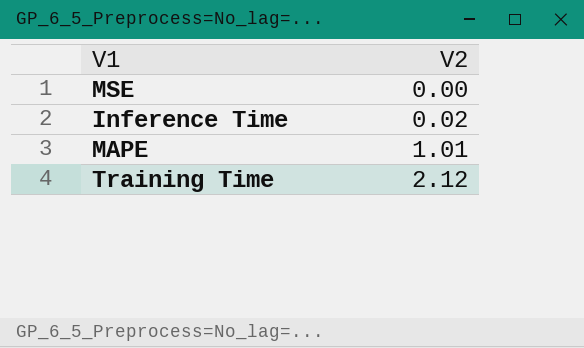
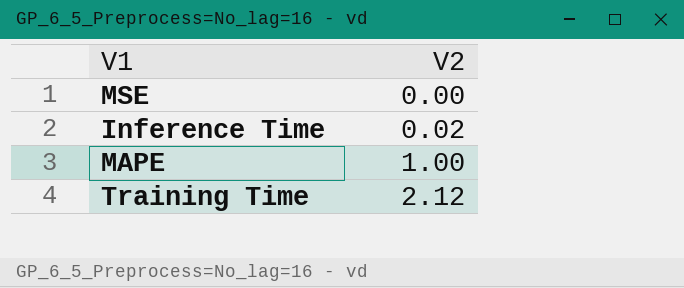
MAPE | V2: 1.01 -> 1.00

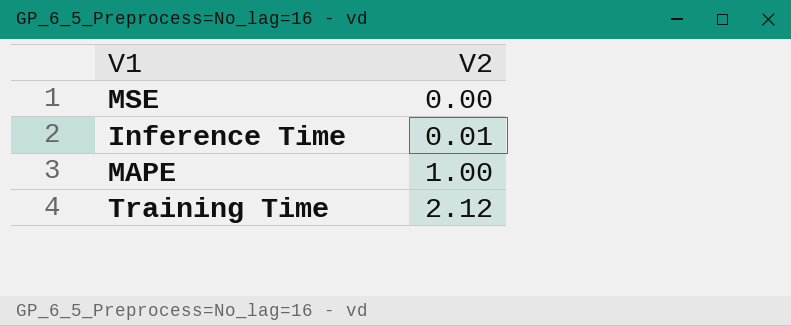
Inference Time | V2: 0.02 -> 0.01

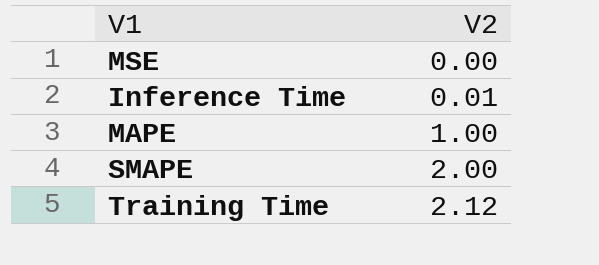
row SMAPE: none -> 2.00

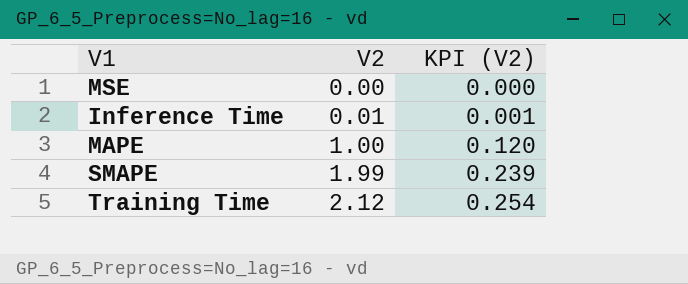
column KPI (V2) | formula: none -> [V2] * 0.12
SMAPE | V2: 2.00 -> 1.99

